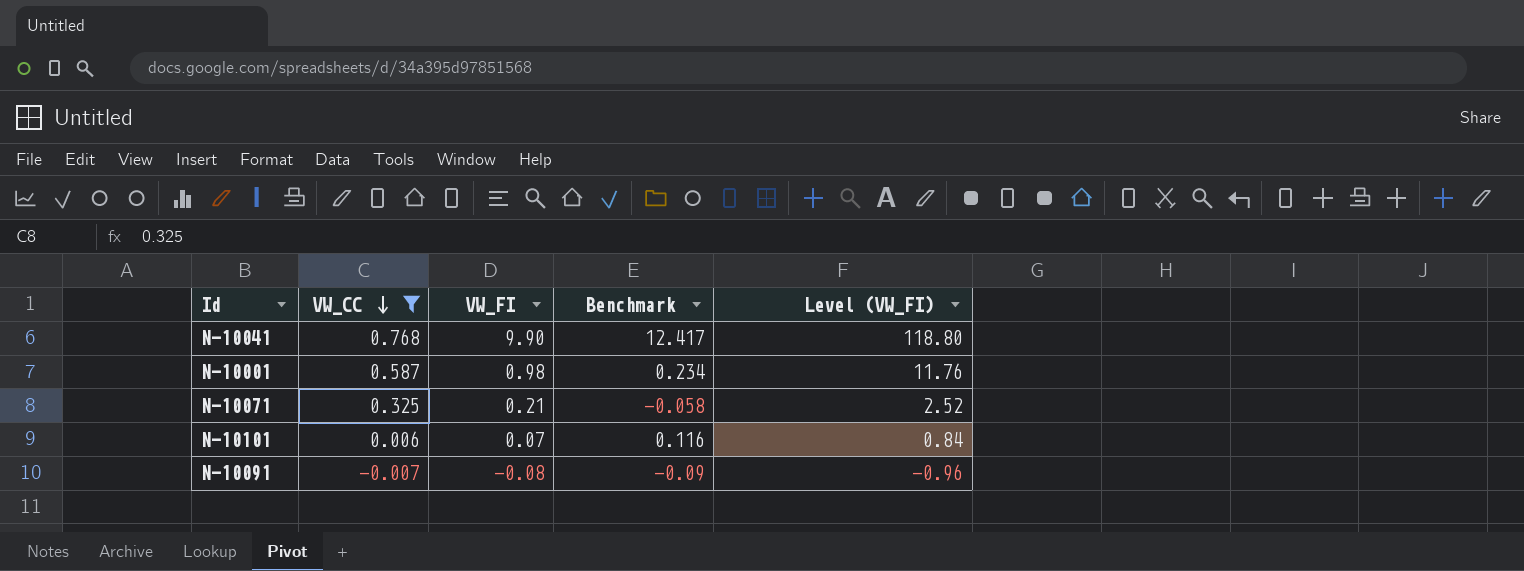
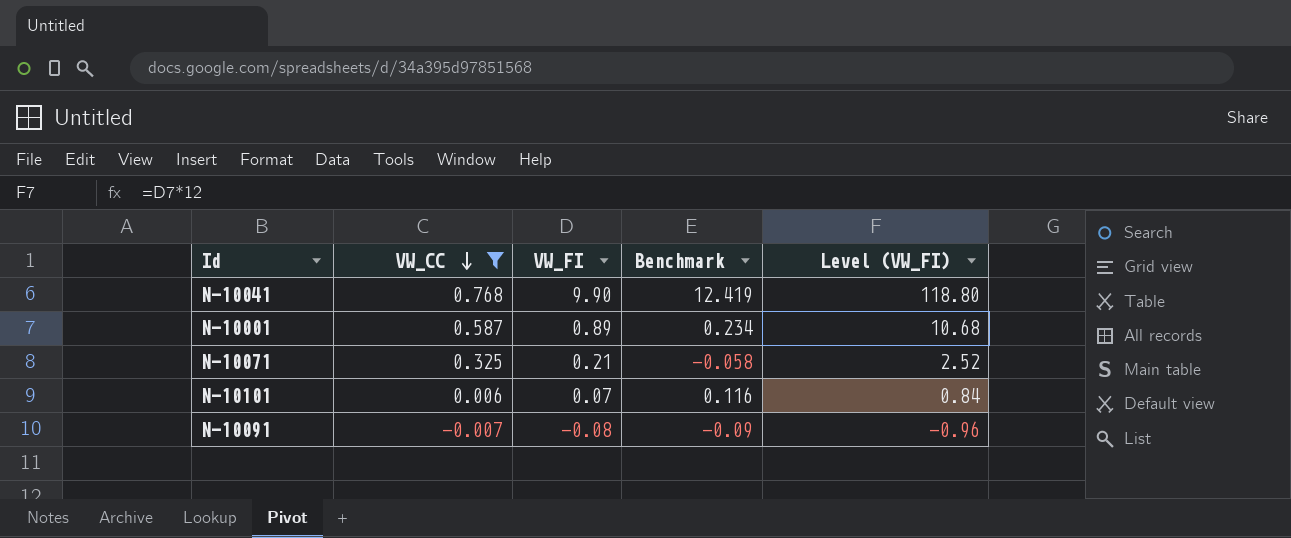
N-10041 | Benchmark: 12.417 -> 12.419
N-10001 | VW_FI: 0.98 -> 0.89
N-10001 | Level (VW_FI): 11.76 -> 10.68

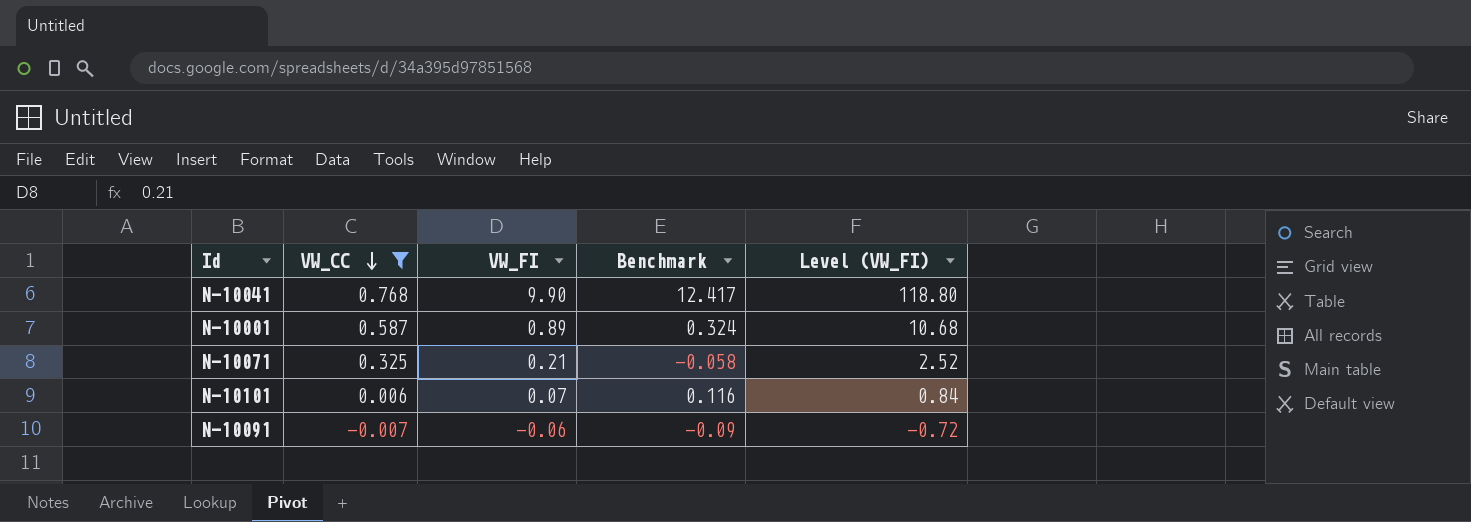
N-10041 | Benchmark: 12.419 -> 12.417
N-10001 | Benchmark: 0.234 -> 0.324
N-10091 | VW_FI: -0.08 -> -0.06
N-10091 | Level (VW_FI): -0.96 -> -0.72

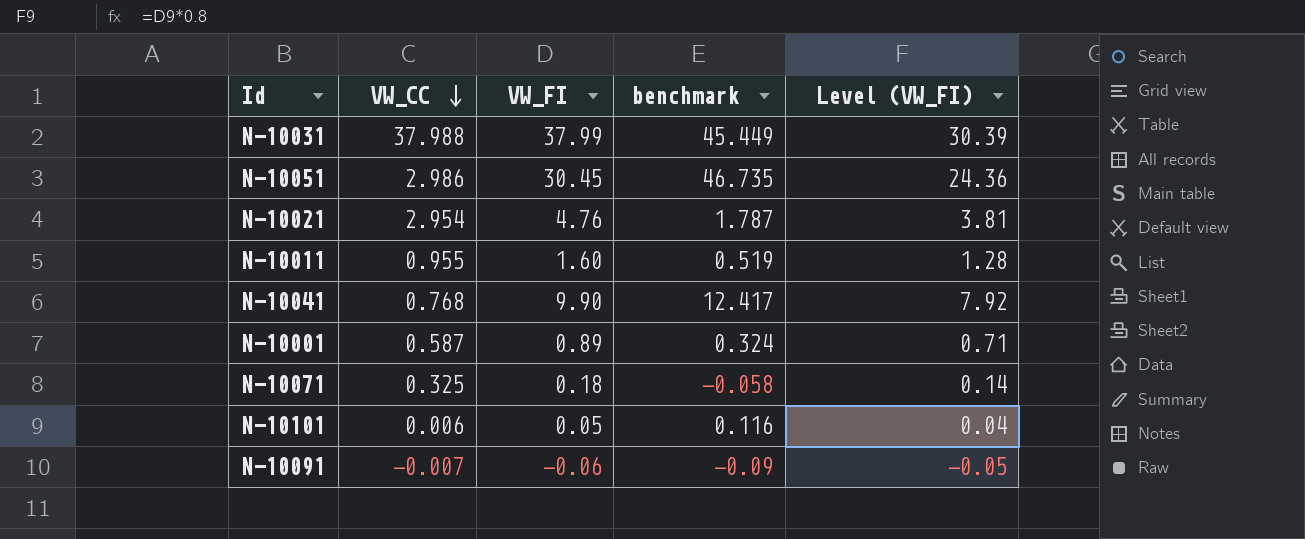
filter: VW_CC <= 0.768 -> none
column name: Benchmark -> benchmark
column Level (VW_FI) | formula: [VW_FI] * 12 -> [VW_FI] * 0.8
N-10071 | VW_FI: 0.21 -> 0.18
N-10101 | VW_FI: 0.07 -> 0.05

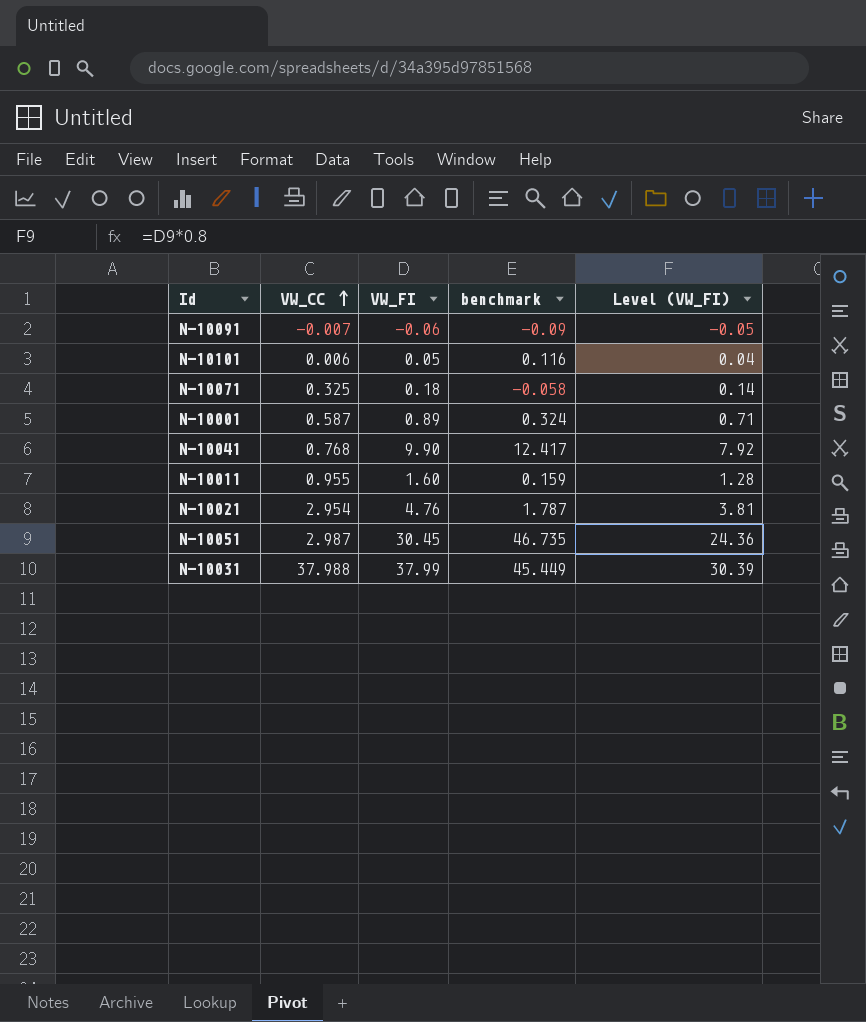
row order: VW_CC descending -> VW_CC ascending
N-10011 | benchmark: 0.519 -> 0.159
N-10051 | VW_CC: 2.986 -> 2.987

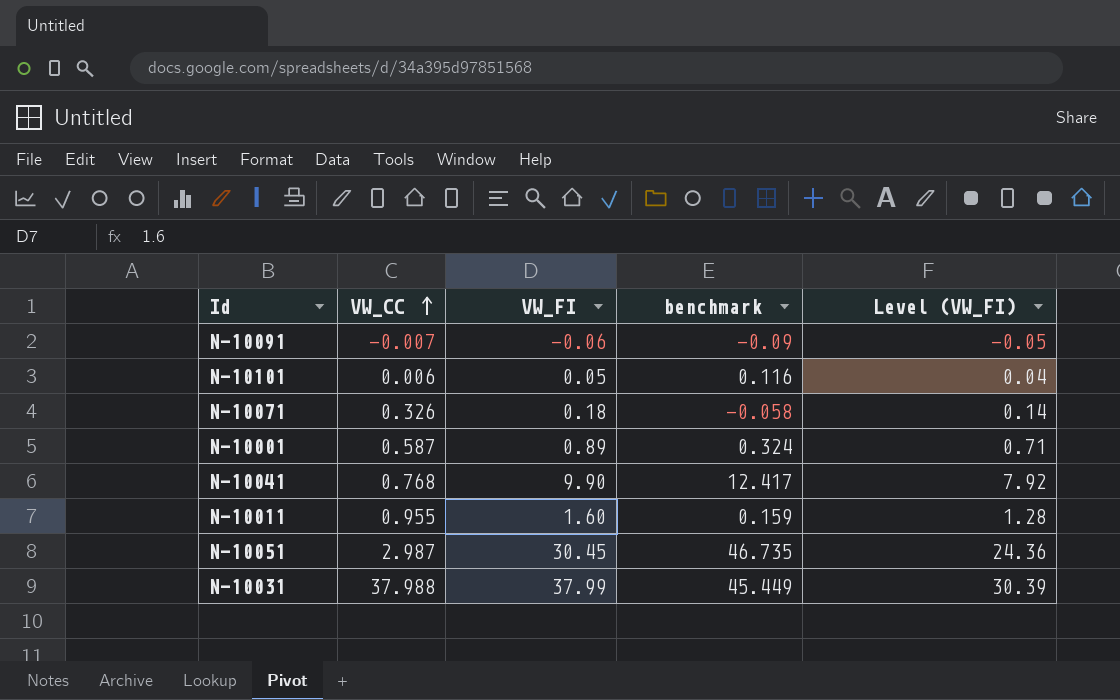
row N-10021: 2.954 | 4.76 | 1.787 | 3.81 -> none
N-10071 | VW_CC: 0.325 -> 0.326

